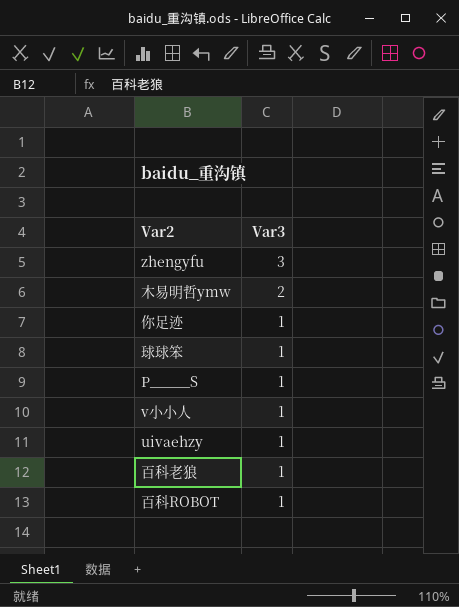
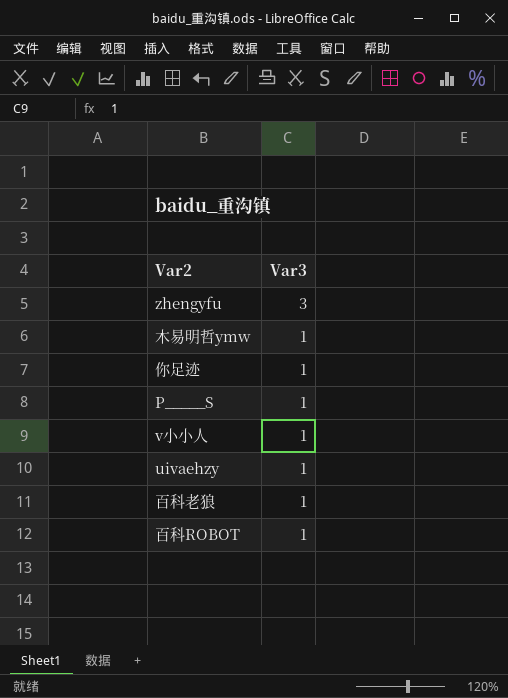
row 球球笨: 1 -> none
木易明哲ymw | Var3: 2 -> 1

